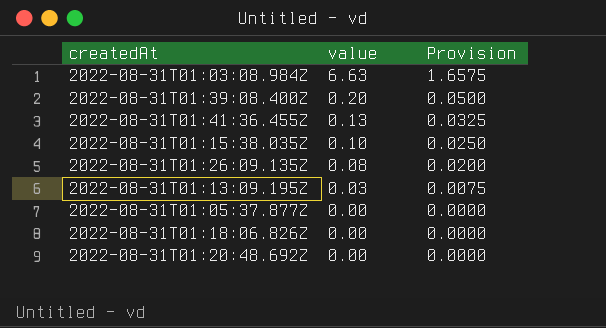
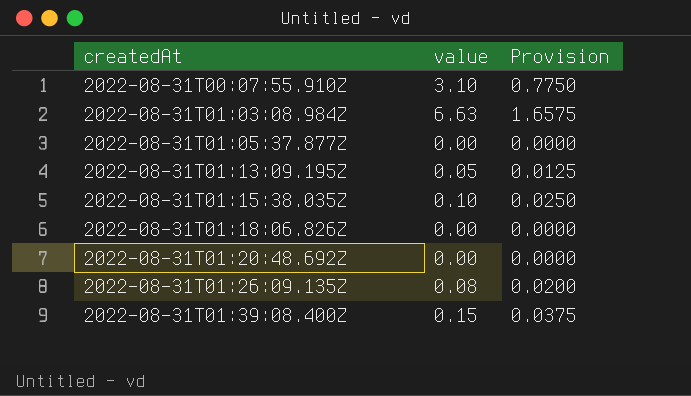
row order: value descending -> createdAt ascending
row 2022-08-31T01:41:36.455Z: 0.13 | 0.0325 -> none
row 2022-08-31T00:07:55.910Z: none -> 3.10 | 0.7750
2022-08-31T01:13:09.195Z | value: 0.03 -> 0.05
2022-08-31T01:13:09.195Z | Provision: 0.0075 -> 0.0125
2022-08-31T01:39:08.400Z | value: 0.20 -> 0.15
2022-08-31T01:39:08.400Z | Provision: 0.0500 -> 0.0375

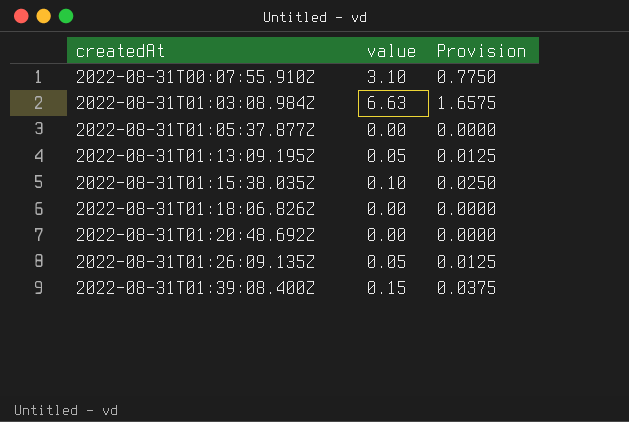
2022-08-31T01:26:09.135Z | value: 0.08 -> 0.05
2022-08-31T01:26:09.135Z | Provision: 0.0200 -> 0.0125

